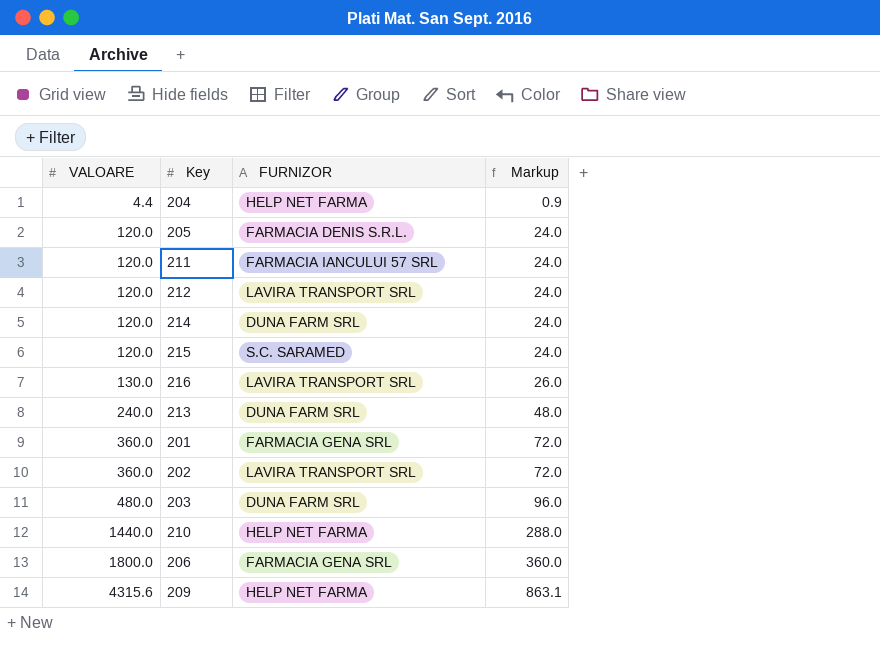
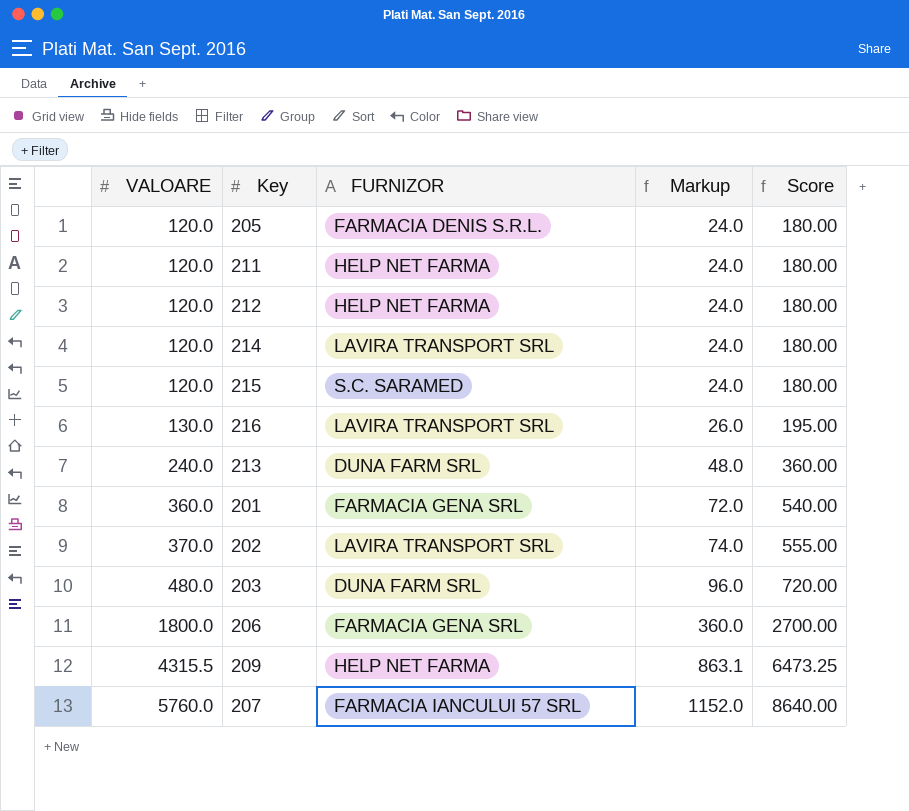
column Score | formula: none -> [VALOARE] * 1.5
row 204: 4.4 | HELP NET FARMA | 0.9 -> none
row 210: 1440.0 | HELP NET FARMA | 288.0 -> none
211 | FURNIZOR: FARMACIA IANCULUI 57 SRL -> HELP NET FARMA
212 | FURNIZOR: LAVIRA TRANSPORT SRL -> HELP NET FARMA
214 | FURNIZOR: DUNA FARM SRL -> LAVIRA TRANSPORT SRL
202 | VALOARE: 360.0 -> 370.0
202 | Markup: 72.0 -> 74.0
209 | VALOARE: 4315.6 -> 4315.5
row 207: none -> 5760.0 | FARMACIA IANCULUI 57 SRL | 1152.0 | 8640.00

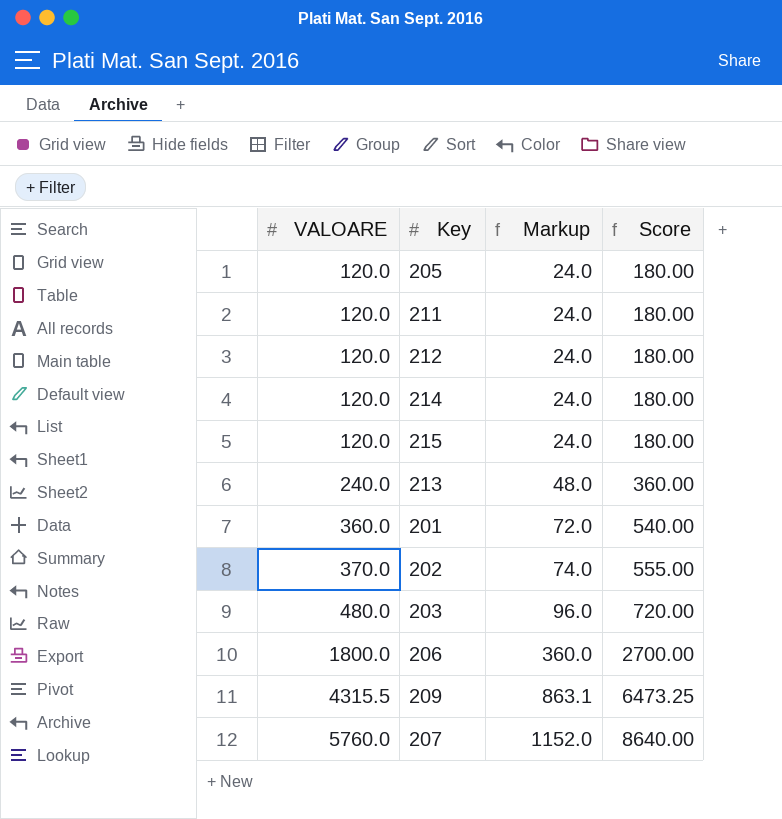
column FURNIZOR | position: 3 -> none
row 216: 130.0 | LAVIRA TRANSPORT SRL | 26.0 | 195.00 -> none

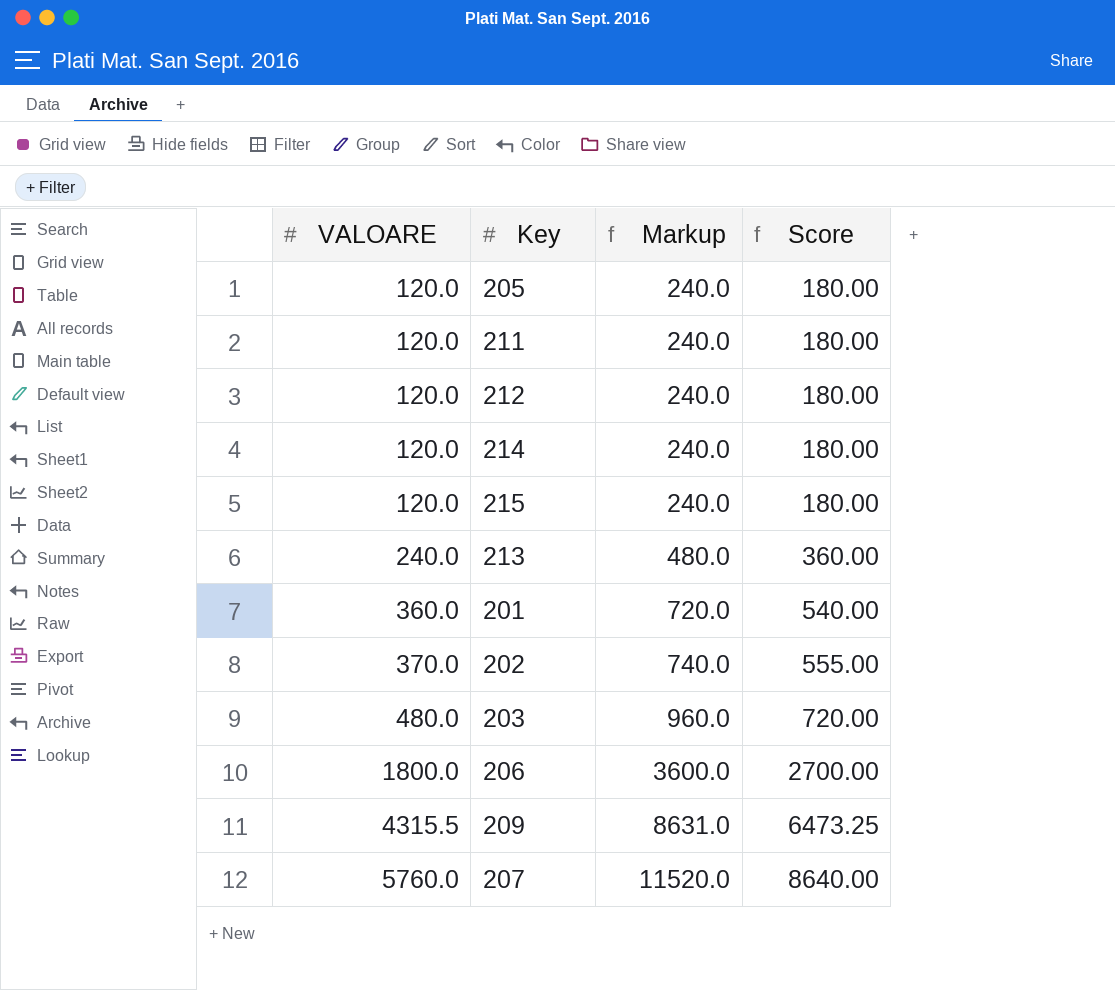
column Markup | formula: [VALOARE] * 0.2 -> [VALOARE] * 2

